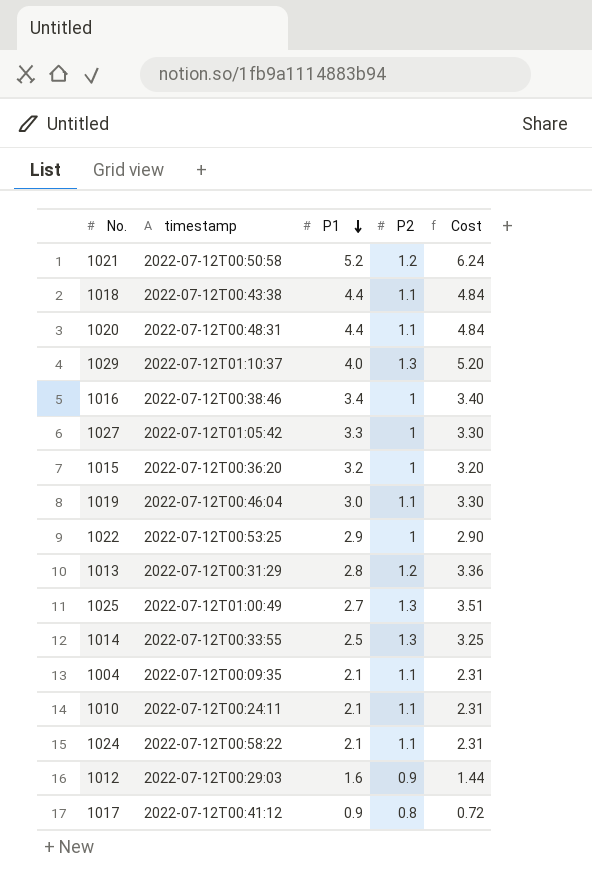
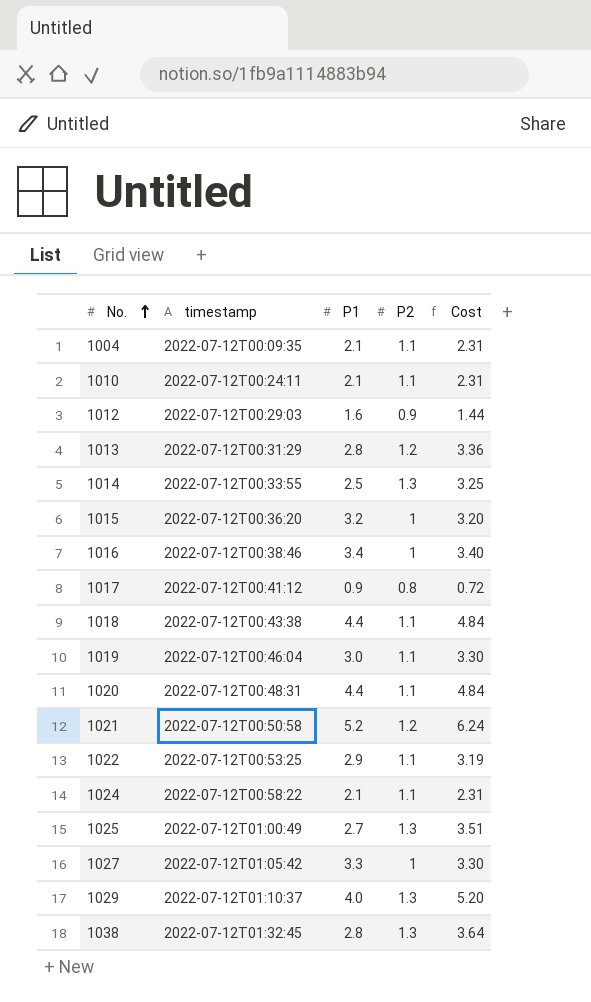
row order: P1 descending -> No. ascending
1022 | P2: 1 -> 1.1
1022 | Cost: 2.90 -> 3.19
row 1038: none -> 2022-07-12T01:32:45 | 2.8 | 1.3 | 3.64

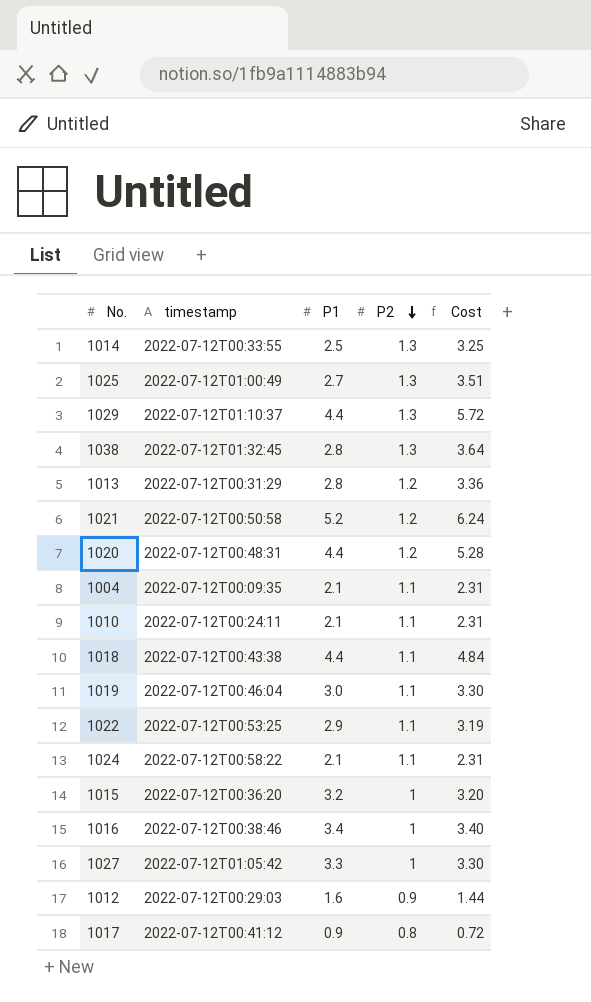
row order: No. ascending -> P2 descending
1029 | P1: 4.0 -> 4.4
1029 | Cost: 5.20 -> 5.72
1020 | P2: 1.1 -> 1.2
1020 | Cost: 4.84 -> 5.28

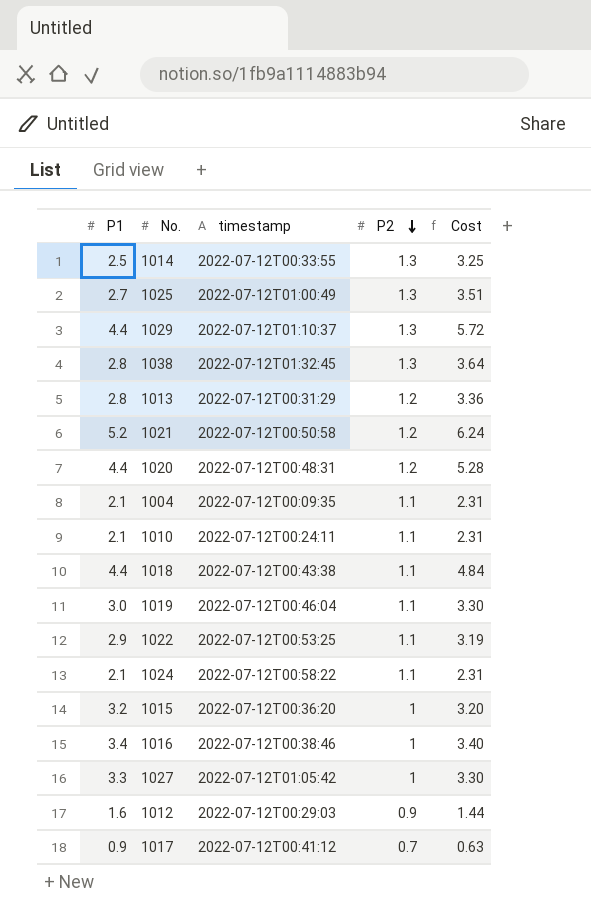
column P1 | position: 3 -> 1
1017 | P2: 0.8 -> 0.7
1017 | Cost: 0.72 -> 0.63

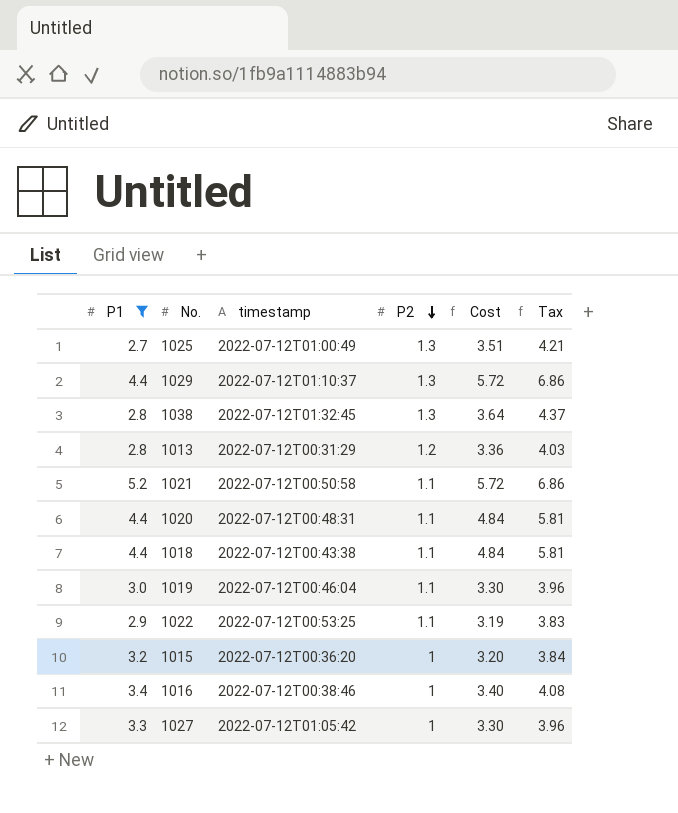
filter: none -> P1 >= 2.7
column Tax | formula: none -> [Cost] * 1.2
1021 | P2: 1.2 -> 1.1
1021 | Cost: 6.24 -> 5.72
1020 | P2: 1.2 -> 1.1
1020 | Cost: 5.28 -> 4.84

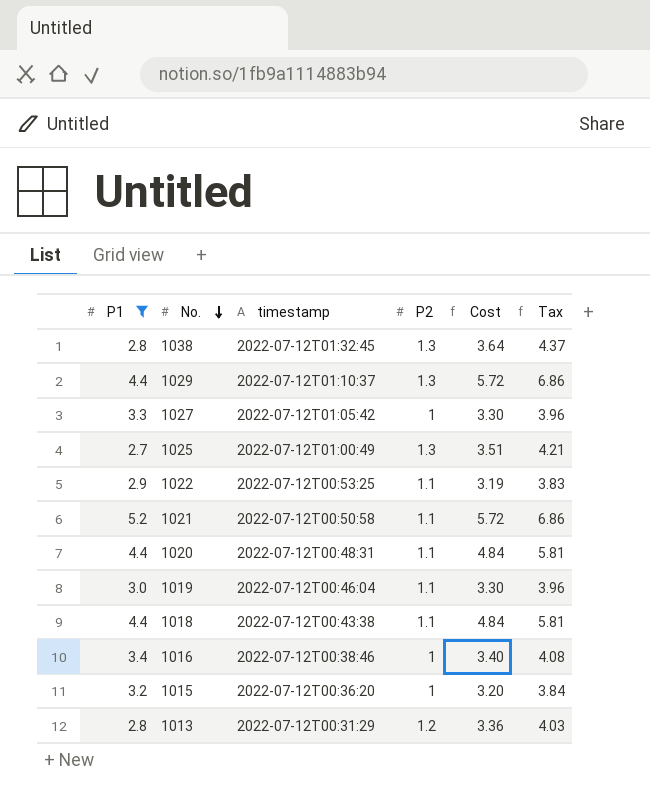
row order: P2 descending -> No. descending

